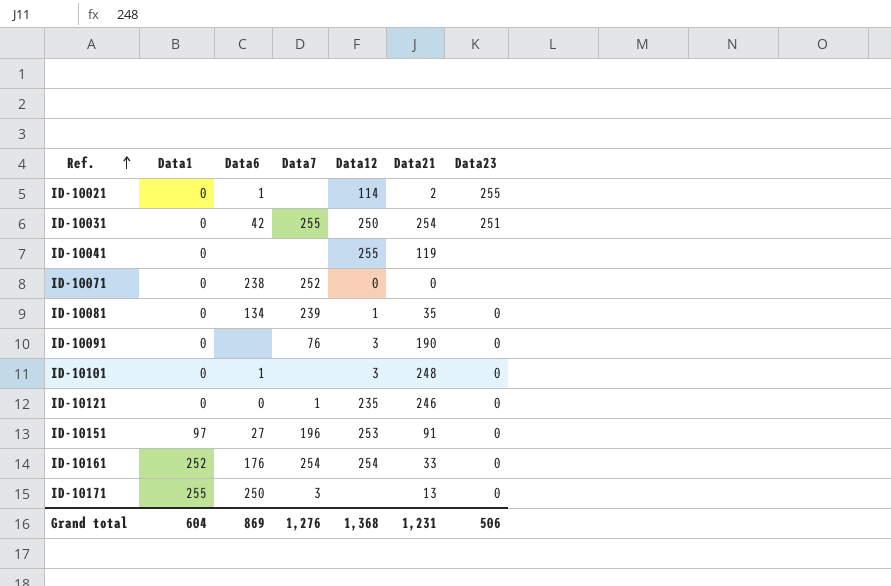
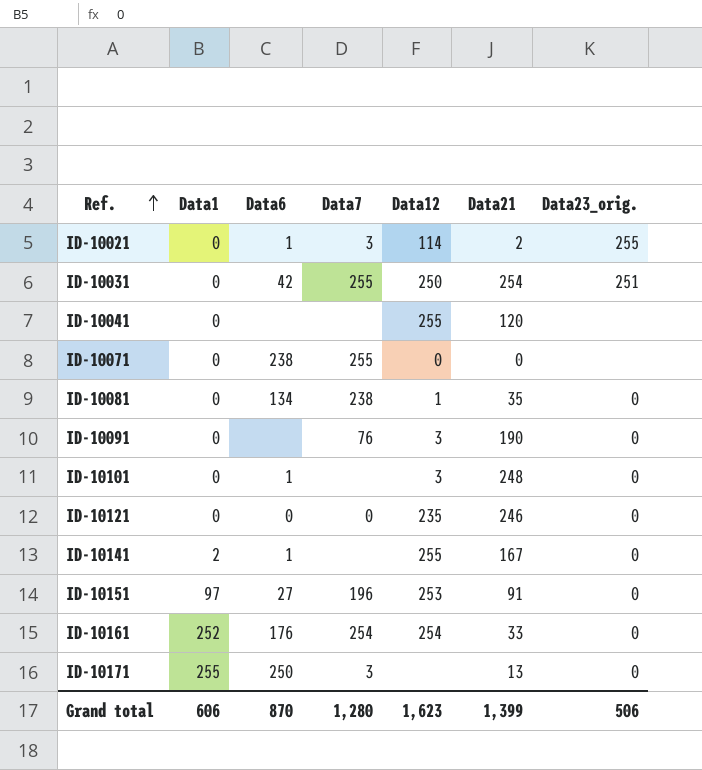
column name: Data23 -> Data23_orig.
ID-10021 | Data7: none -> 3
ID-10041 | Data21: 119 -> 120
ID-10071 | Data7: 252 -> 255
ID-10081 | Data7: 239 -> 238
ID-10121 | Data7: 1 -> 0
row ID-10141: none -> 2 | 1 | none | 255 | 167 | 0
Grand total | Data1: 604 -> 606
Grand total | Data6: 869 -> 870
Grand total | Data7: 1,276 -> 1,280
Grand total | Data12: 1,368 -> 1,623
Grand total | Data21: 1,231 -> 1,399

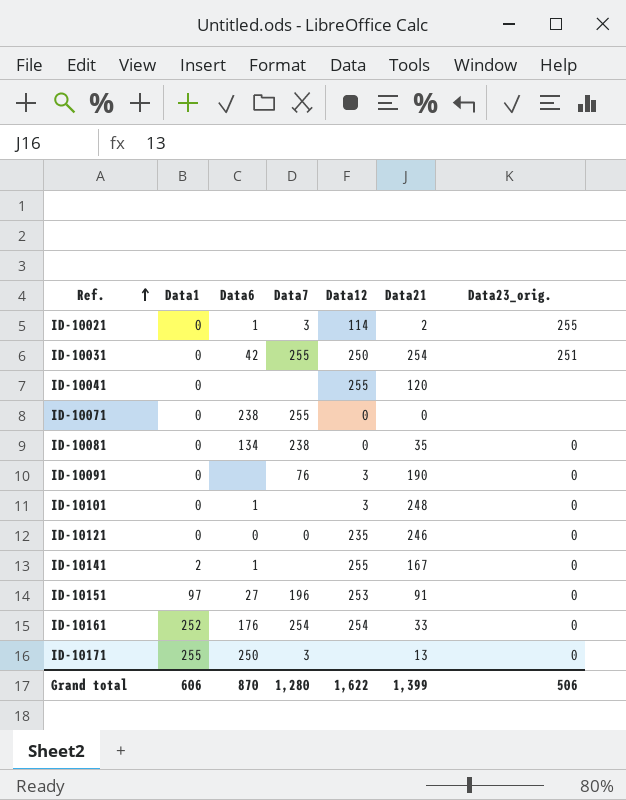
ID-10081 | Data12: 1 -> 0
Grand total | Data12: 1,623 -> 1,622

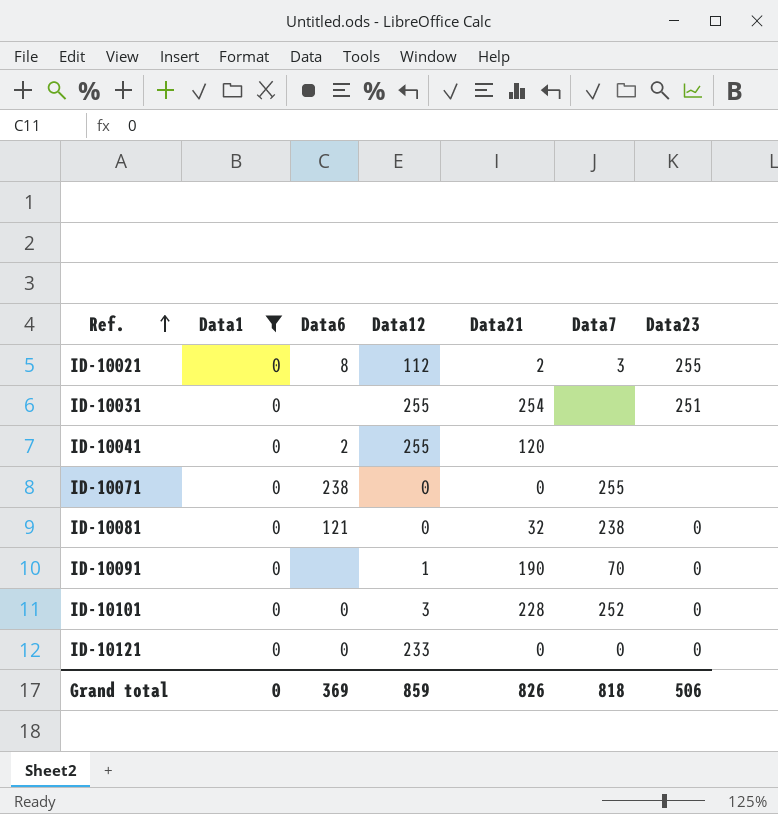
filter: none -> Data1 = 0
column Data7 | position: 4 -> 6
column name: Data23_orig. -> Data23
ID-10021 | Data6: 1 -> 8
ID-10021 | Data12: 114 -> 112
ID-10031 | Data6: 42 -> none
ID-10031 | Data12: 250 -> 255
ID-10031 | Data7: 255 -> none
ID-10041 | Data6: none -> 2
ID-10081 | Data6: 134 -> 121
ID-10081 | Data21: 35 -> 32
ID-10091 | Data12: 3 -> 1
ID-10091 | Data7: 76 -> 70
ID-10101 | Data6: 1 -> 0
ID-10101 | Data21: 248 -> 228
ID-10101 | Data7: none -> 252
ID-10121 | Data12: 235 -> 233
ID-10121 | Data21: 246 -> 0
Grand total | Data1: 606 -> 0
Grand total | Data6: 870 -> 369
Grand total | Data12: 1,622 -> 859
Grand total | Data21: 1,399 -> 826
Grand total | Data7: 1,280 -> 818

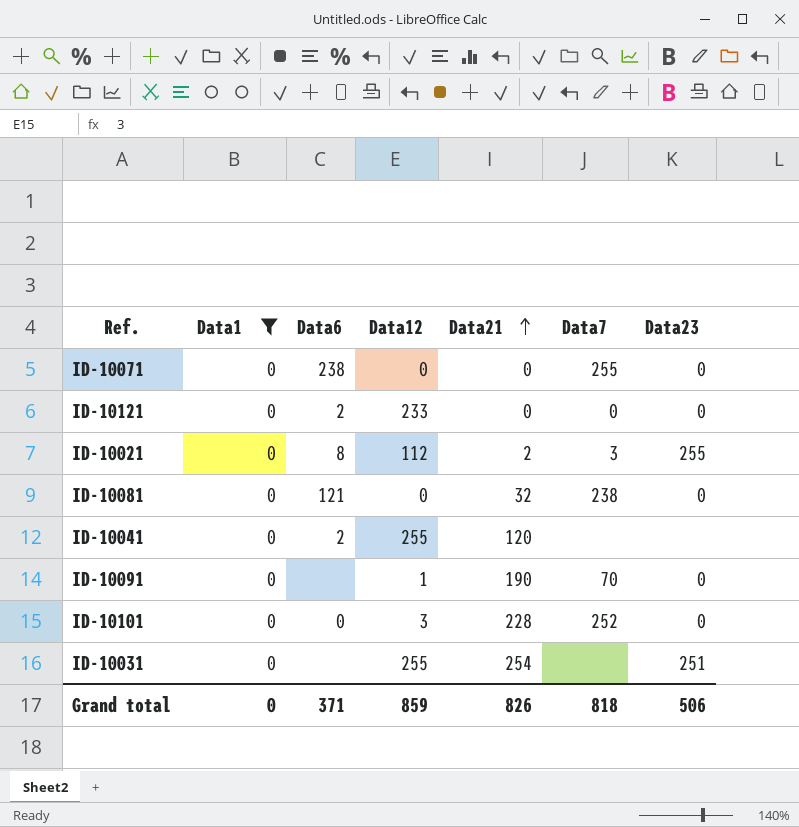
row order: Ref. ascending -> Data21 ascending
ID-10071 | Data23: none -> 0
ID-10121 | Data6: 0 -> 2
Grand total | Data6: 369 -> 371

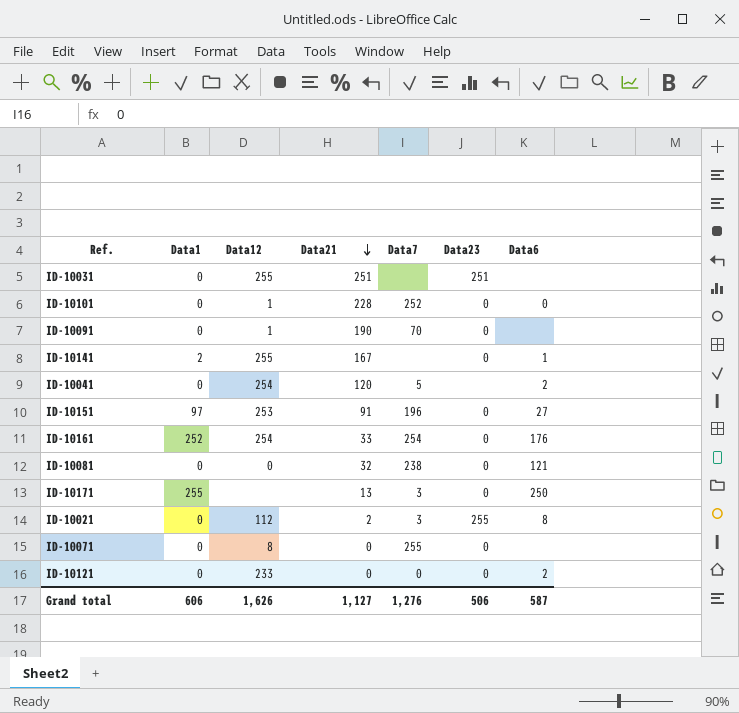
filter: Data1 = 0 -> none
row order: Data21 ascending -> Data21 descending
column Data6 | position: 3 -> 7
ID-10031 | Data21: 254 -> 251
ID-10101 | Data12: 3 -> 1
ID-10041 | Data12: 255 -> 254
ID-10041 | Data7: none -> 5
ID-10071 | Data12: 0 -> 8
ID-10071 | Data6: 238 -> none
Grand total | Data1: 0 -> 606
Grand total | Data12: 859 -> 1,626
Grand total | Data21: 826 -> 1,127
Grand total | Data7: 818 -> 1,276
Grand total | Data6: 371 -> 587

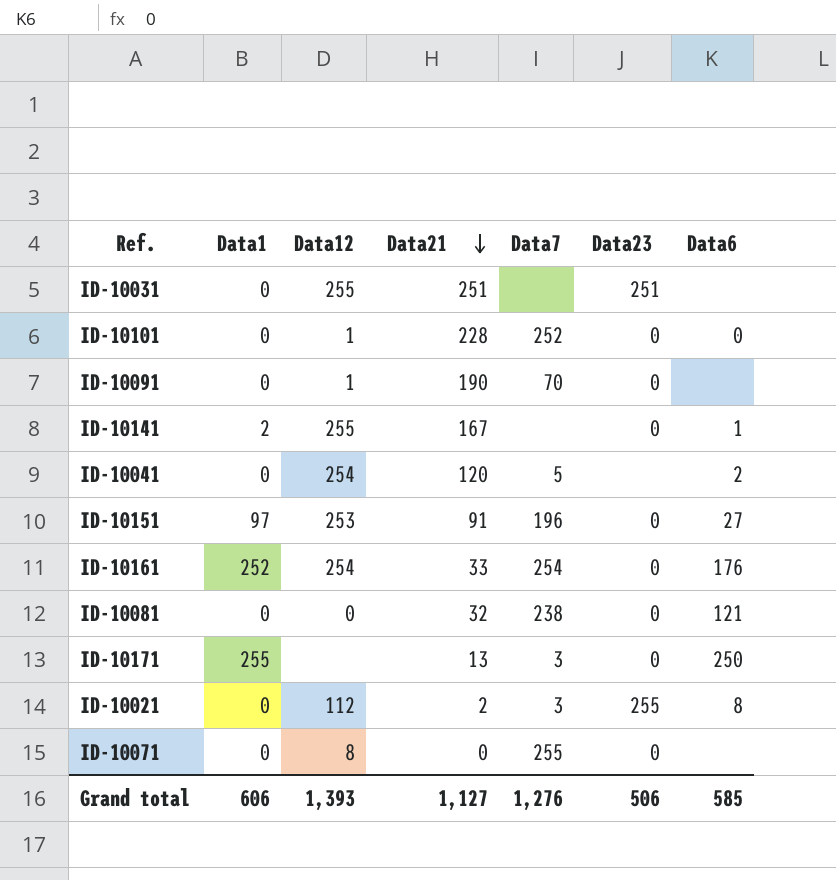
row ID-10121: 0 | 233 | 0 | 0 | 0 | 2 -> none
Grand total | Data12: 1,626 -> 1,393
Grand total | Data6: 587 -> 585

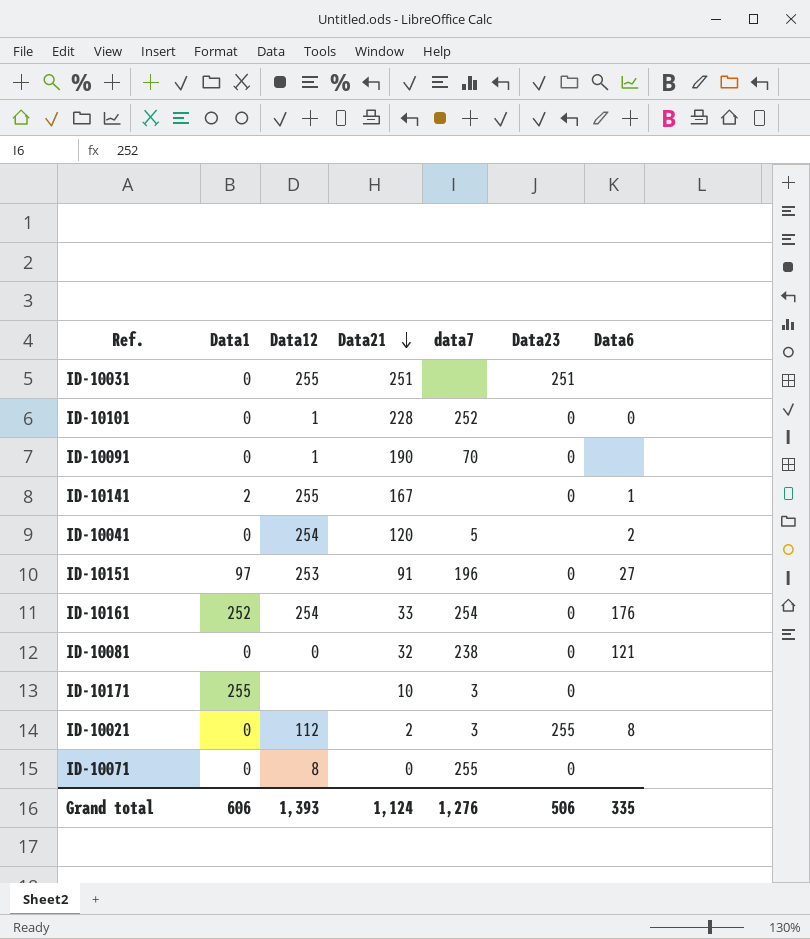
column name: Data7 -> data7
ID-10171 | Data21: 13 -> 10
ID-10171 | Data6: 250 -> none
Grand total | Data21: 1,127 -> 1,124
Grand total | Data6: 585 -> 335

